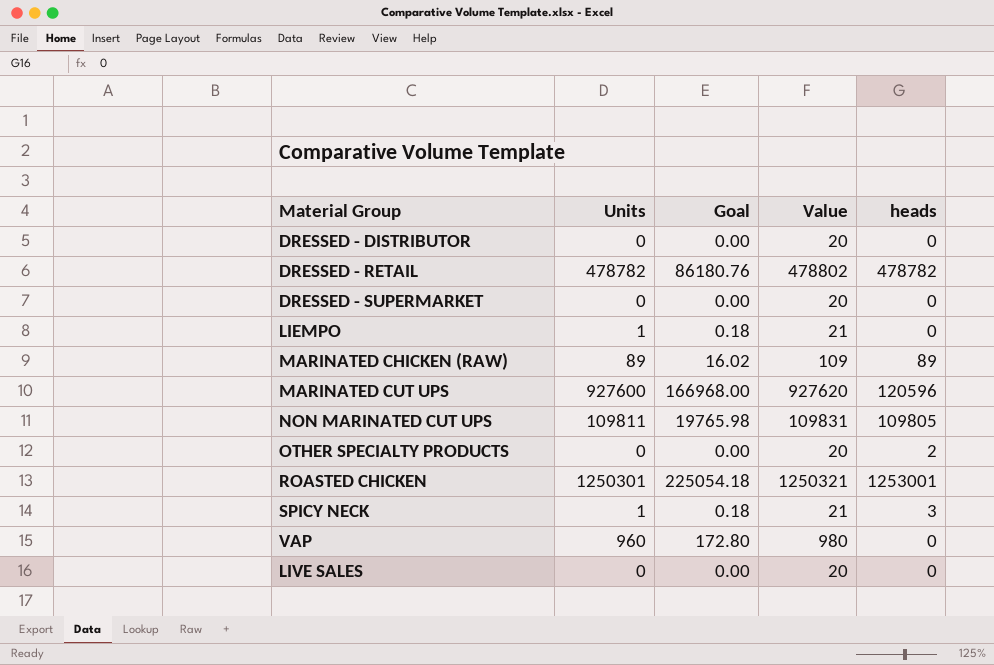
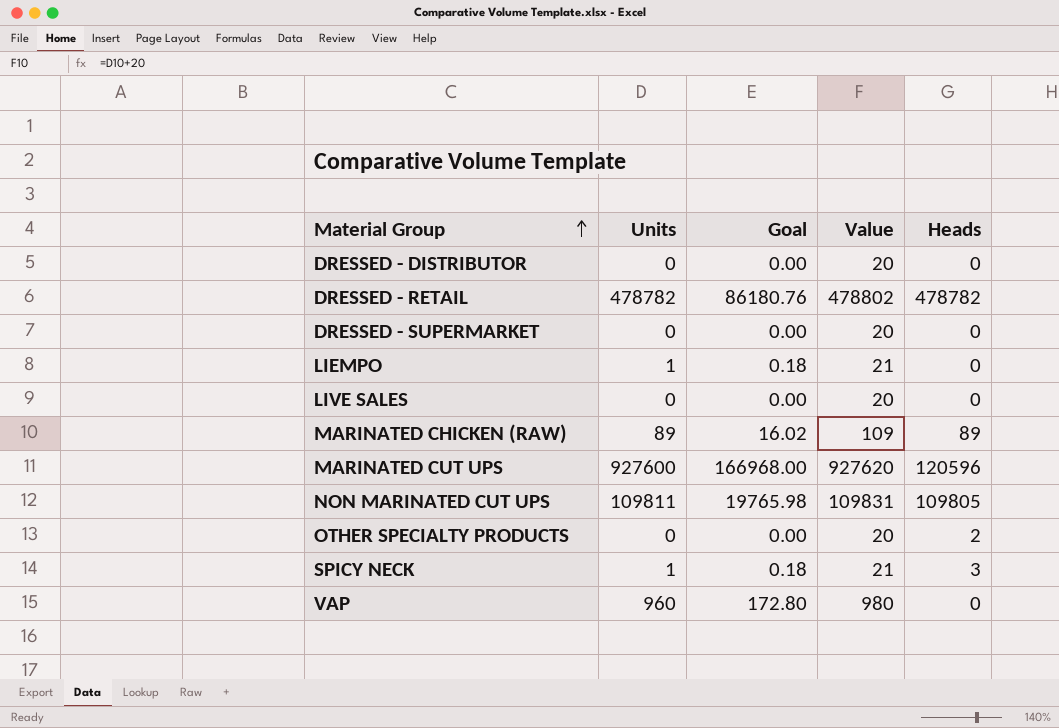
row order: none -> Material Group ascending
column name: heads -> Heads
row ROASTED CHICKEN: 1250301 | 225054.18 | 1250321 | 1253001 -> none

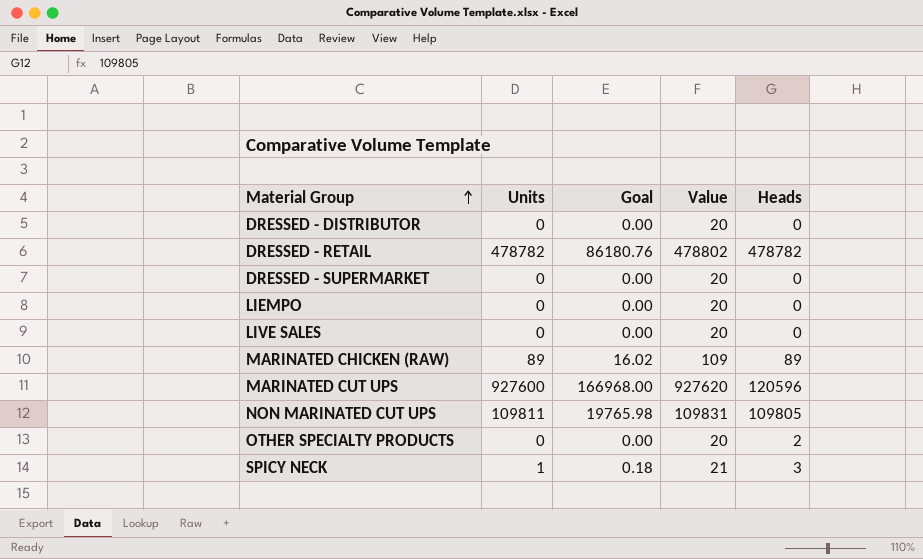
row VAP: 960 | 172.80 | 980 | 0 -> none
LIEMPO | Units: 1 -> 0
LIEMPO | Goal: 0.18 -> 0.00
LIEMPO | Value: 21 -> 20

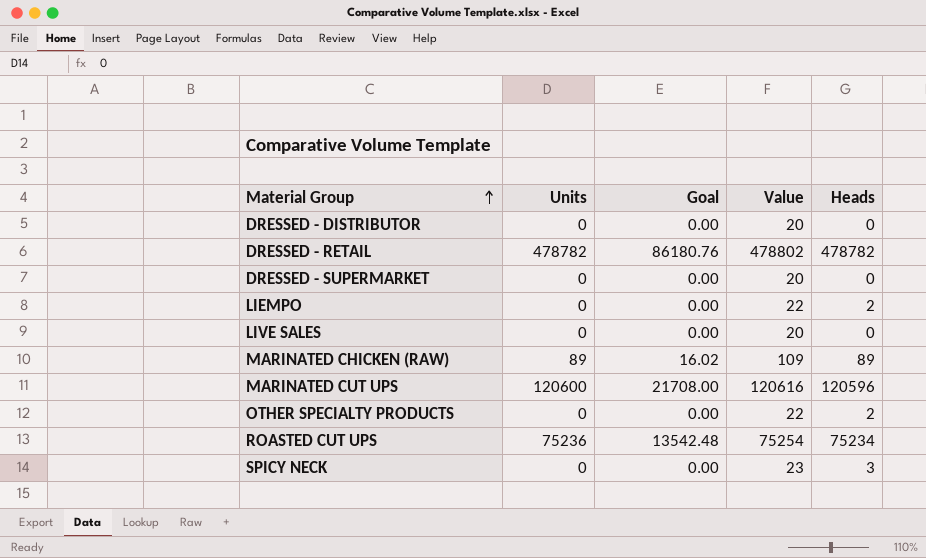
column Value | formula: [Units] + 20 -> [Heads] + 20
row NON MARINATED CUT UPS: 109811 | 19765.98 | 109831 | 109805 -> none
LIEMPO | Heads: 0 -> 2
MARINATED CUT UPS | Units: 927600 -> 120600
MARINATED CUT UPS | Goal: 166968.00 -> 21708.00
row ROASTED CUT UPS: none -> 75236 | 13542.48 | 75254 | 75234
SPICY NECK | Units: 1 -> 0
SPICY NECK | Goal: 0.18 -> 0.00

